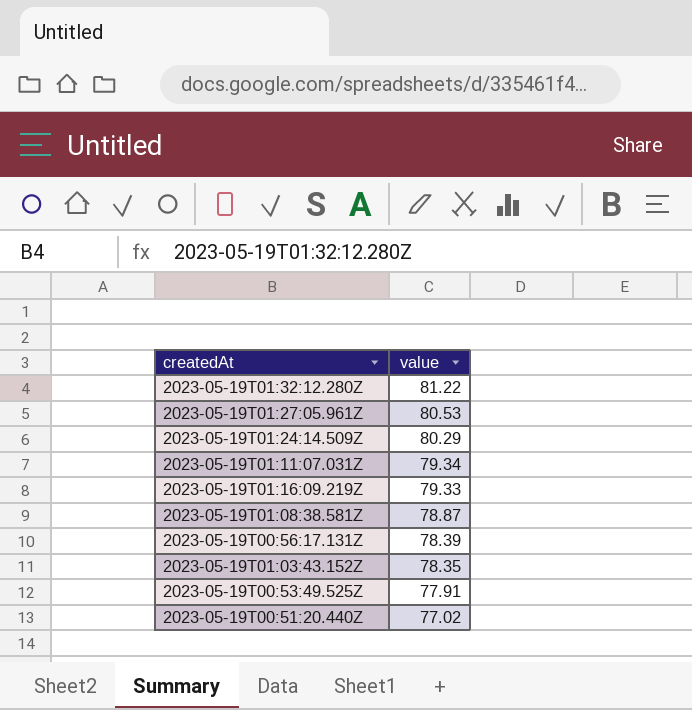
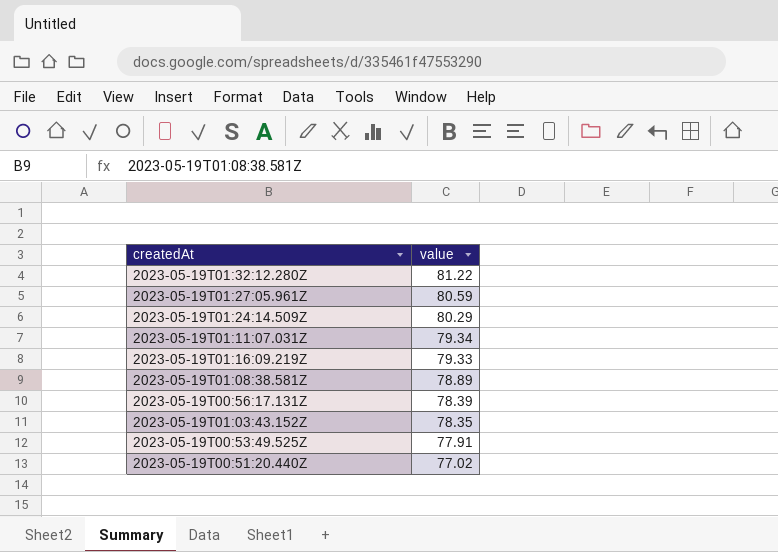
2023-05-19T01:27:05.961Z | value: 80.53 -> 80.59
2023-05-19T01:08:38.581Z | value: 78.87 -> 78.89

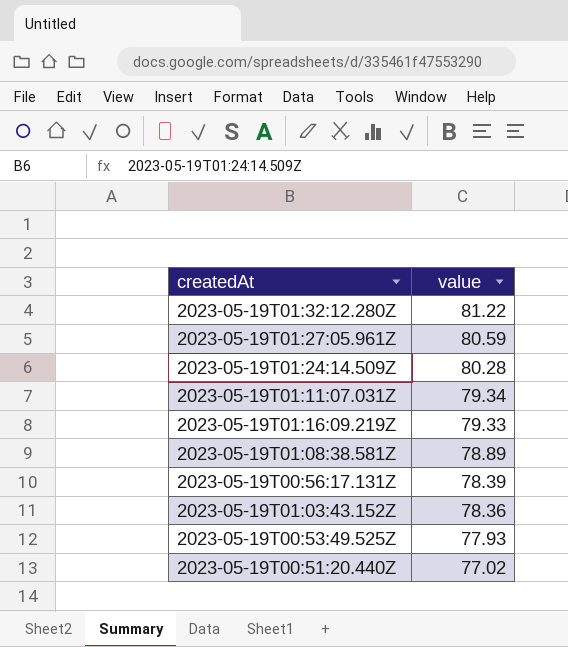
2023-05-19T01:24:14.509Z | value: 80.29 -> 80.28
2023-05-19T01:03:43.152Z | value: 78.35 -> 78.36
2023-05-19T00:53:49.525Z | value: 77.91 -> 77.93

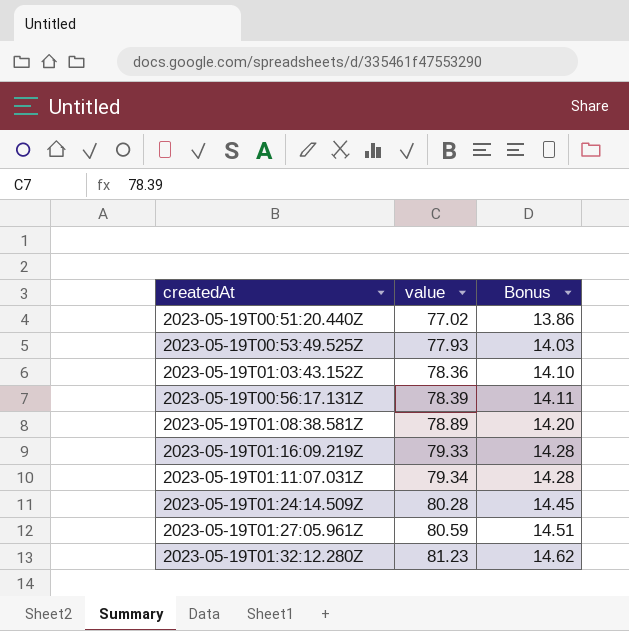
row order: value descending -> value ascending
column Bonus | formula: none -> [value] * 0.18
2023-05-19T01:32:12.280Z | value: 81.22 -> 81.23

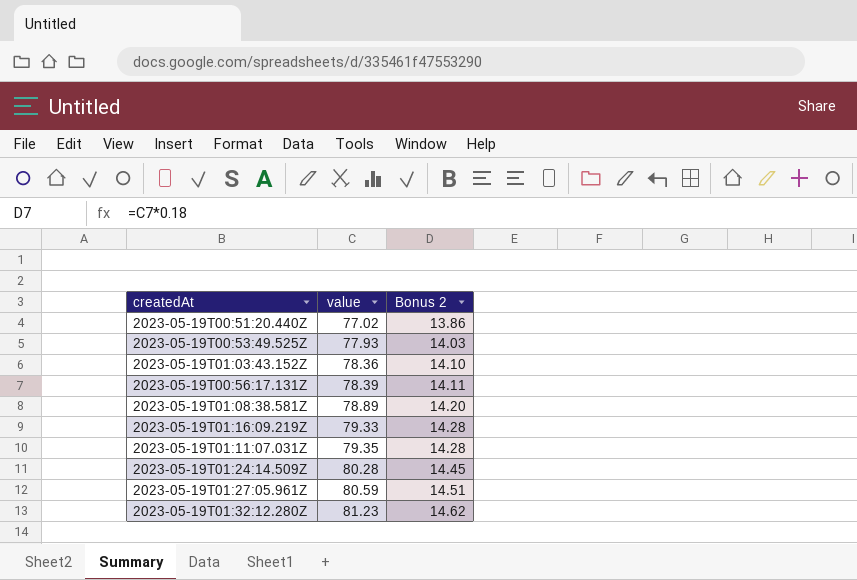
column name: Bonus -> Bonus 2
2023-05-19T01:11:07.031Z | value: 79.34 -> 79.35

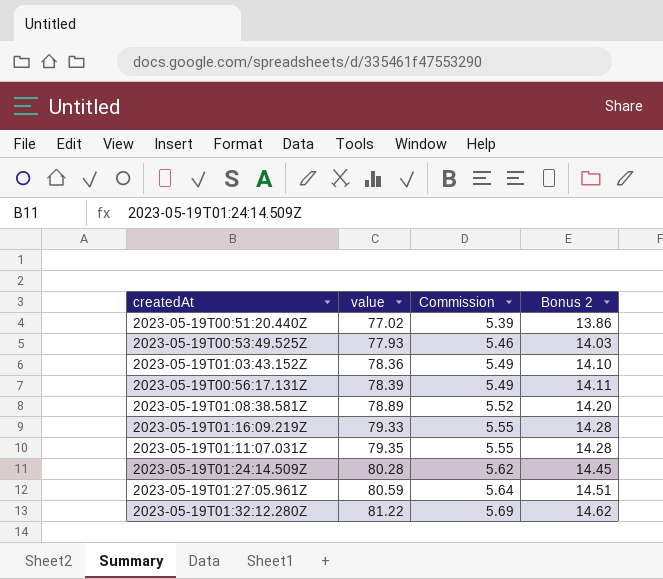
column Commission | formula: none -> [value] * 0.07
2023-05-19T01:32:12.280Z | value: 81.23 -> 81.22

